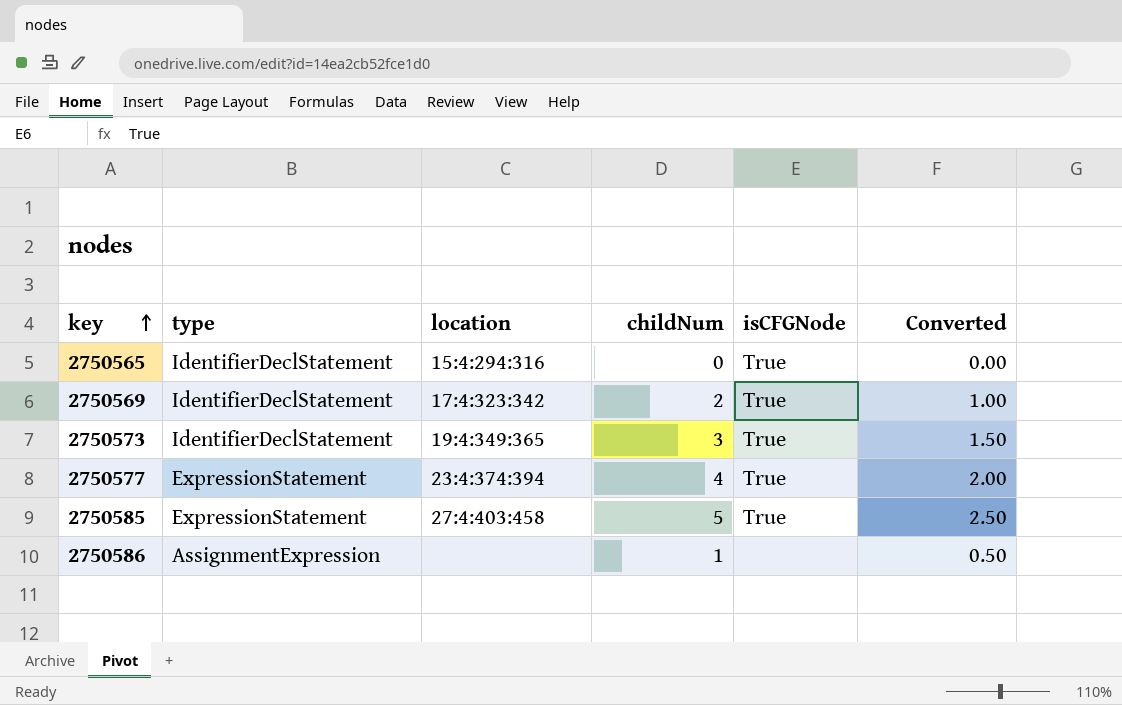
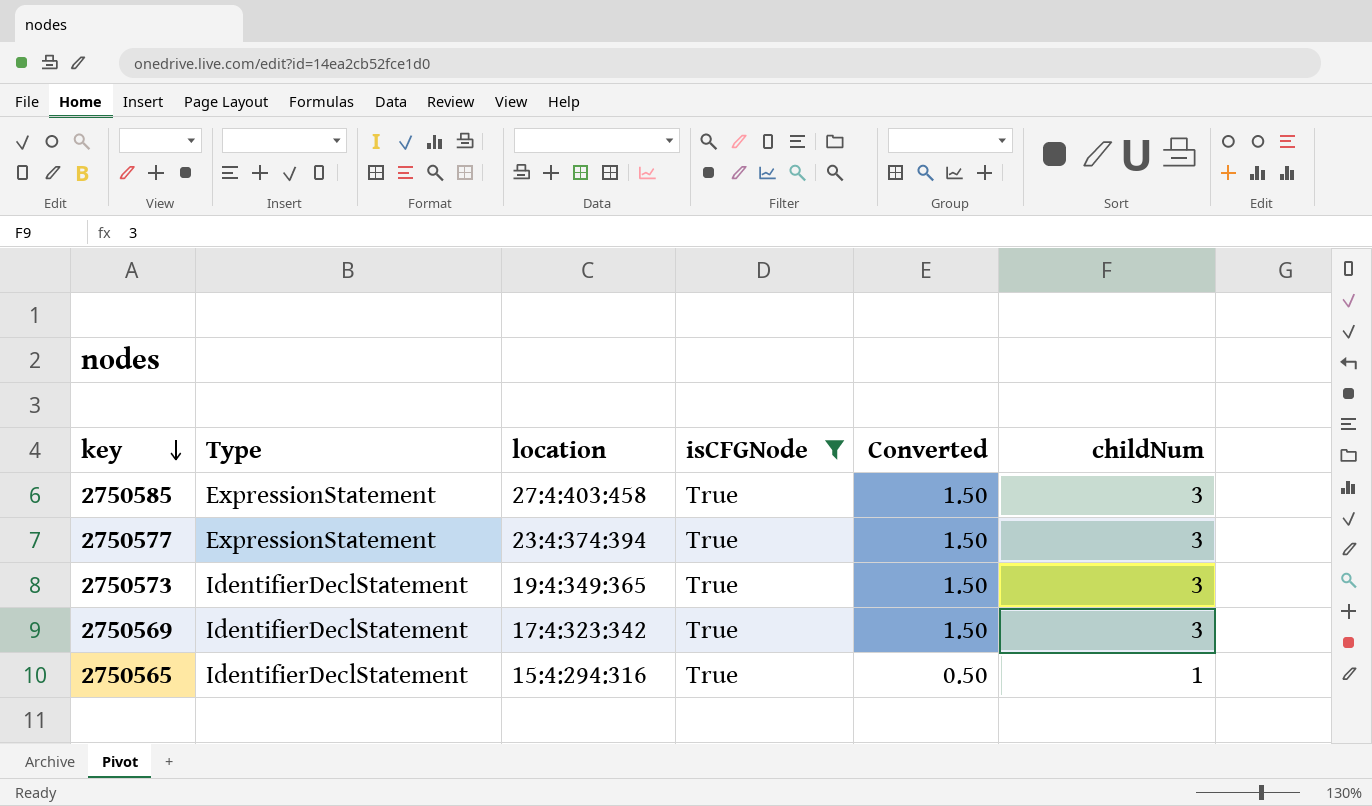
filter: none -> isCFGNode = True
row order: key ascending -> key descending
column name: type -> Type
column childNum | position: 4 -> 6
2750585 | Converted: 2.50 -> 1.50
2750585 | childNum: 5 -> 3
2750577 | Converted: 2.00 -> 1.50
2750577 | childNum: 4 -> 3
2750569 | Converted: 1.00 -> 1.50
2750569 | childNum: 2 -> 3
2750565 | Converted: 0.00 -> 0.50
2750565 | childNum: 0 -> 1

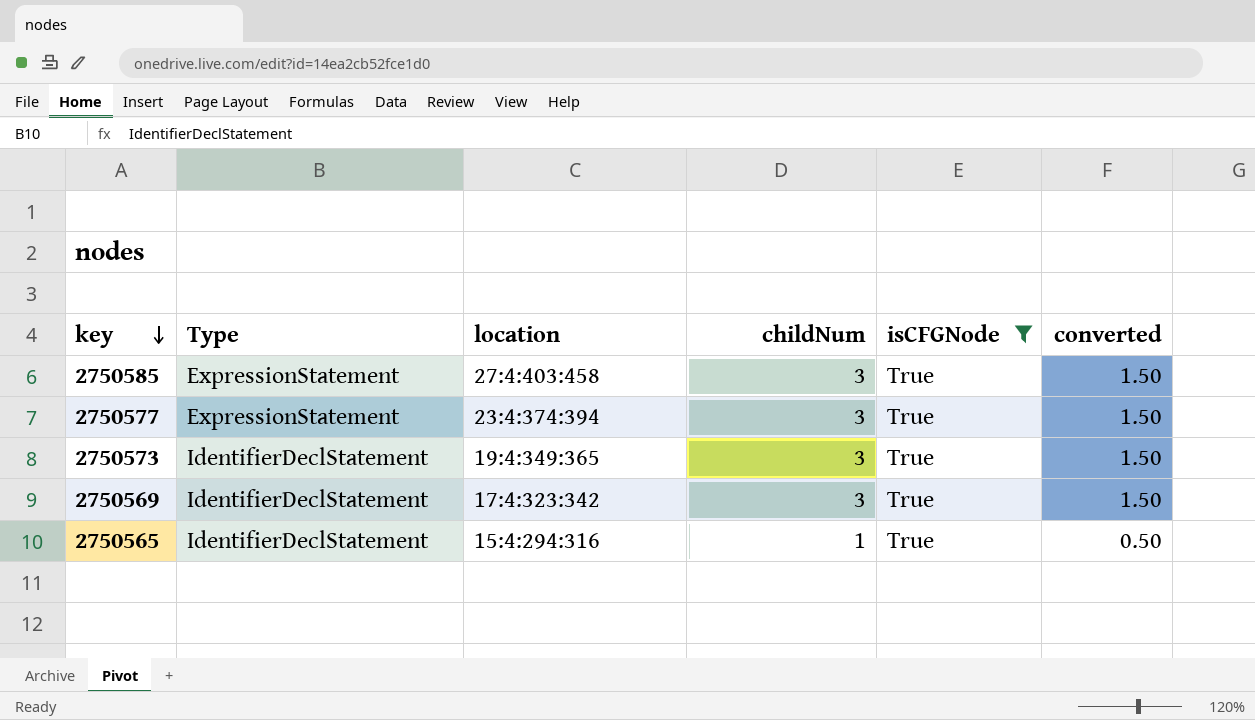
column childNum | position: 6 -> 4
column name: Converted -> converted

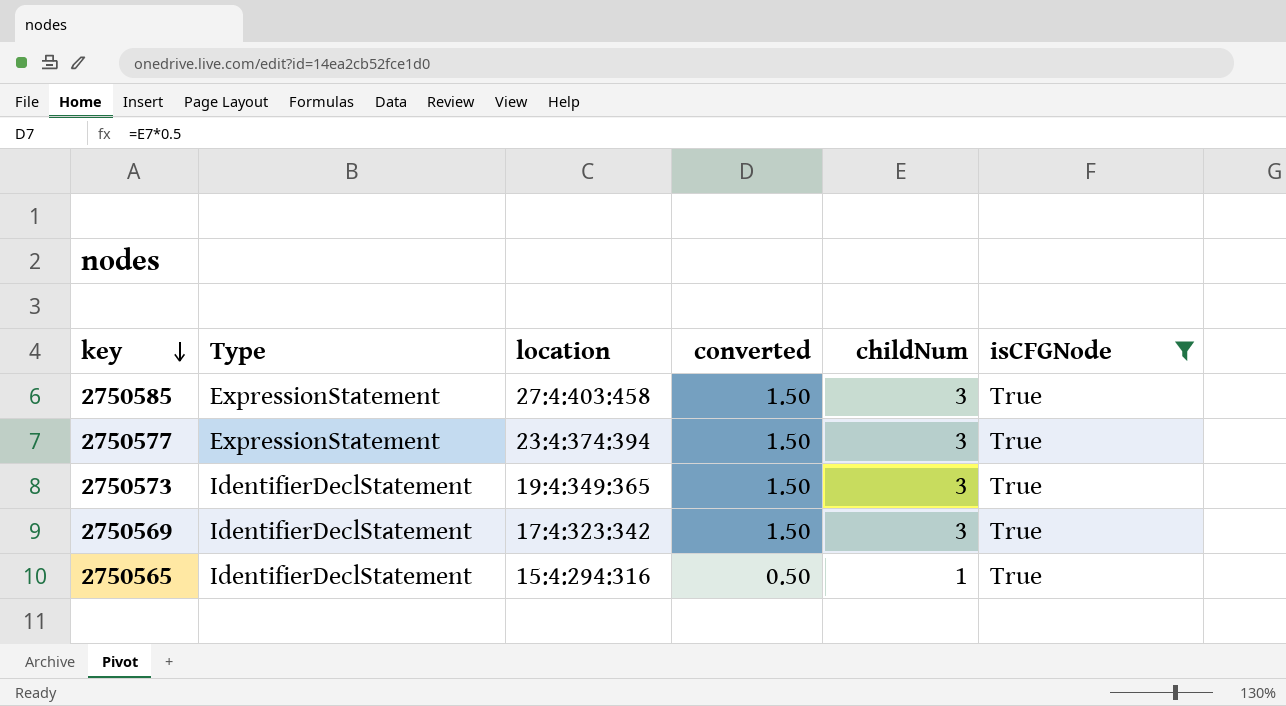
column converted | position: 6 -> 4

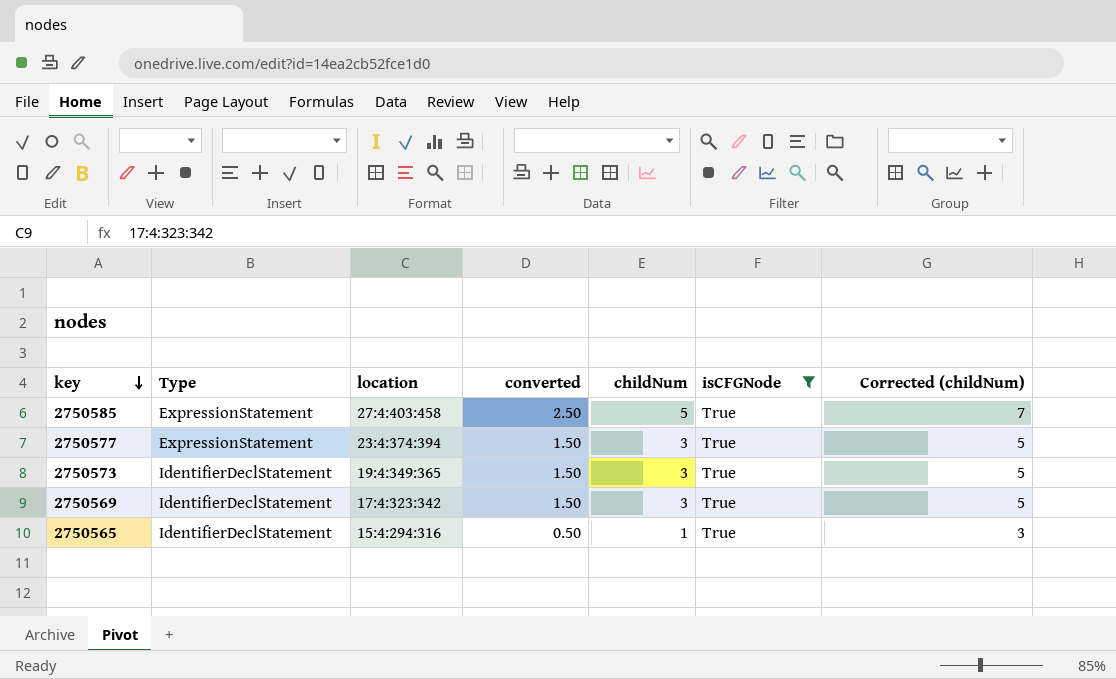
column Corrected (childNum) | formula: none -> [childNum] + 2
2750585 | converted: 1.50 -> 2.50
2750585 | childNum: 3 -> 5

